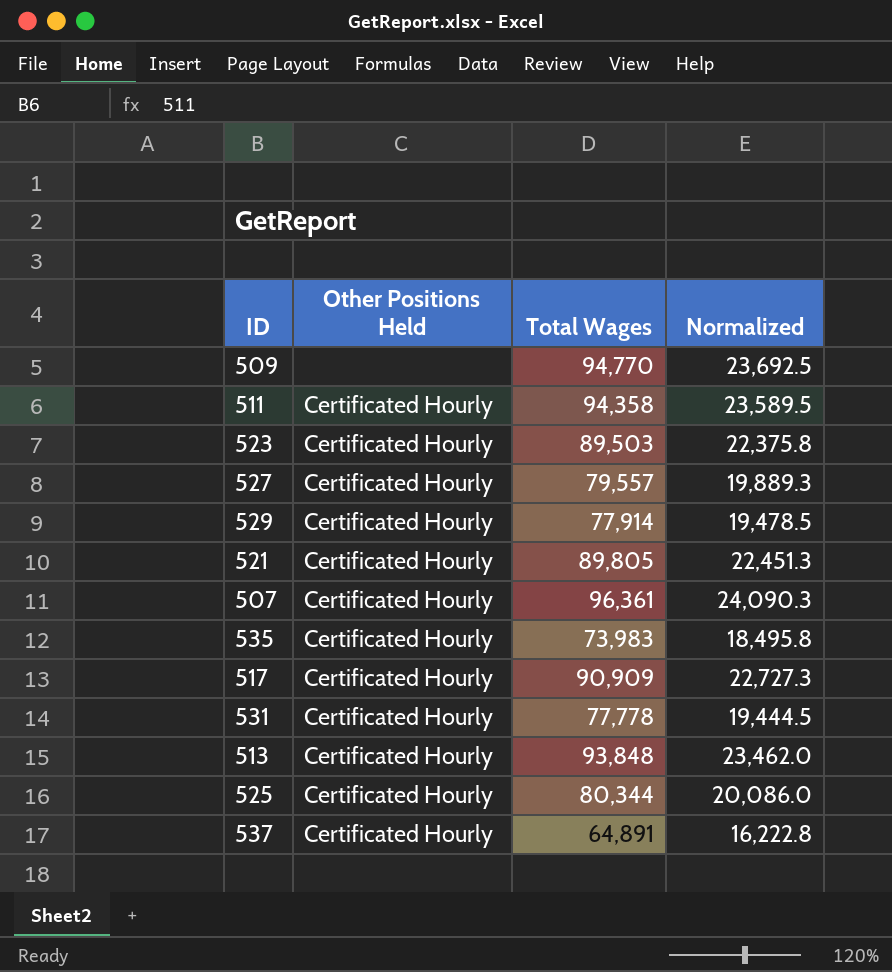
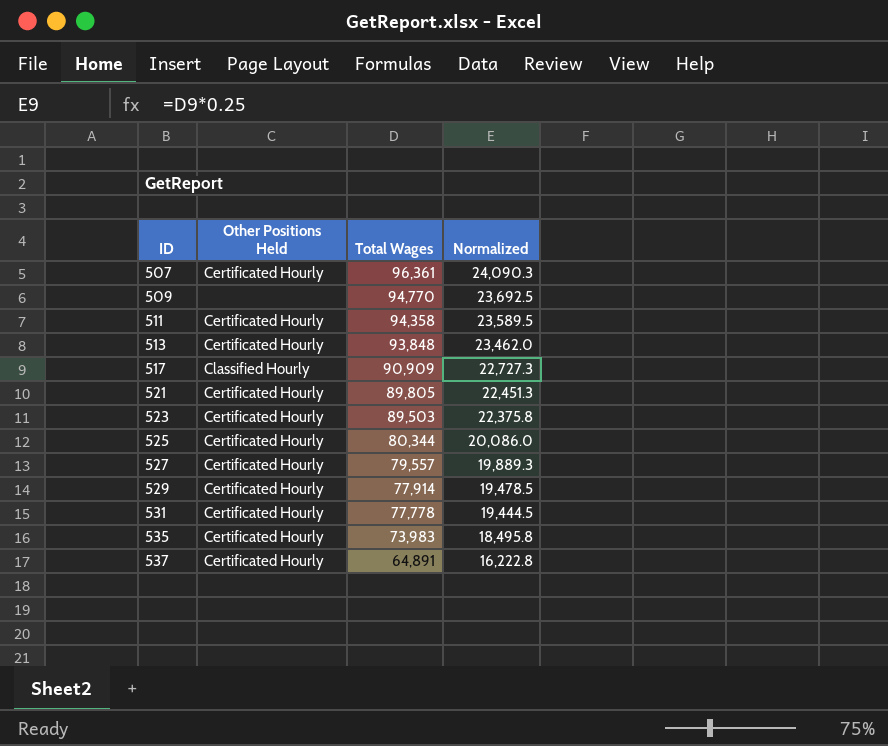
row order: none -> ID ascending
517 | Other Positions Held: Certificated Hourly -> Classified Hourly

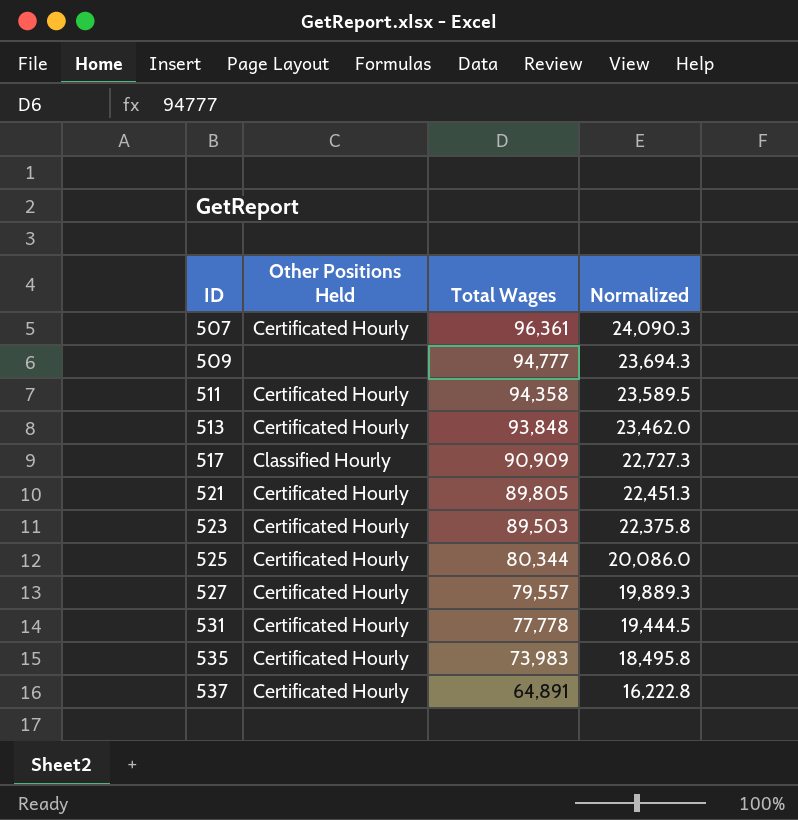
row 529: Certificated Hourly | 77,914 | 19,478.5 -> none
509 | Total Wages: 94,770 -> 94,777
509 | Normalized: 23,692.5 -> 23,694.3

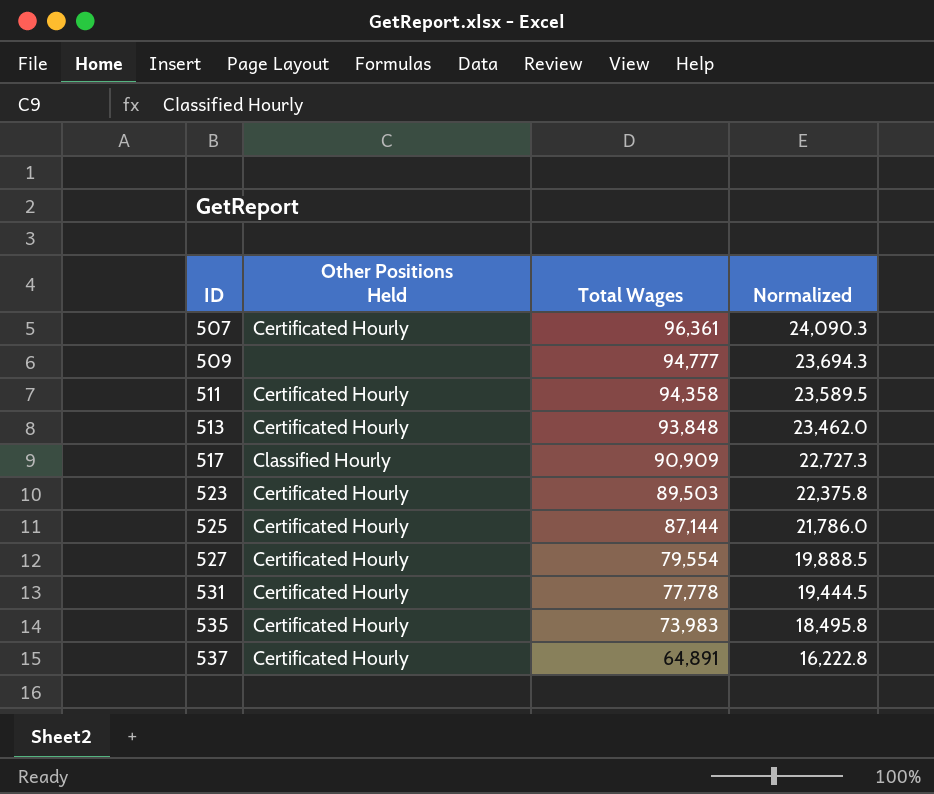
row 521: Certificated Hourly | 89,805 | 22,451.3 -> none
525 | Total Wages: 80,344 -> 87,144
525 | Normalized: 20,086.0 -> 21,786.0
527 | Total Wages: 79,557 -> 79,554
527 | Normalized: 19,889.3 -> 19,888.5

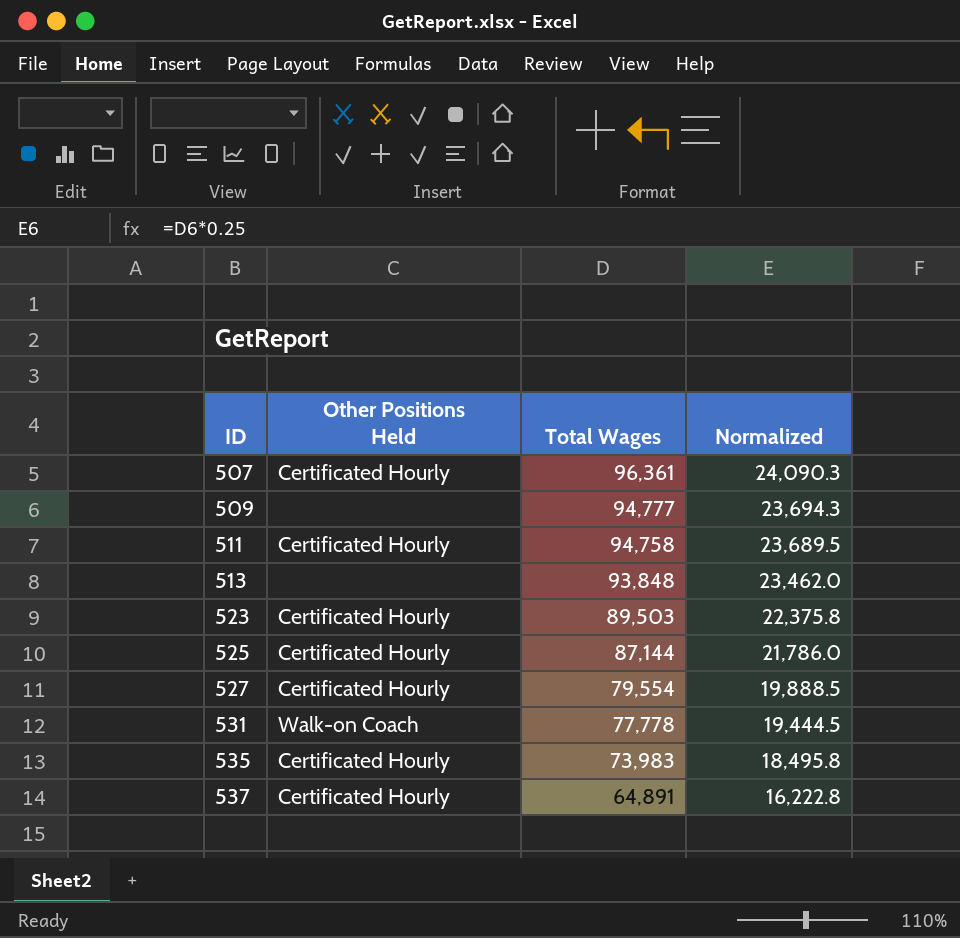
row 517: Classified Hourly | 90,909 | 22,727.3 -> none
511 | Total Wages: 94,358 -> 94,758
511 | Normalized: 23,589.5 -> 23,689.5
513 | Other Positions Held: Certificated Hourly -> none
531 | Other Positions Held: Certificated Hourly -> Walk-on Coach

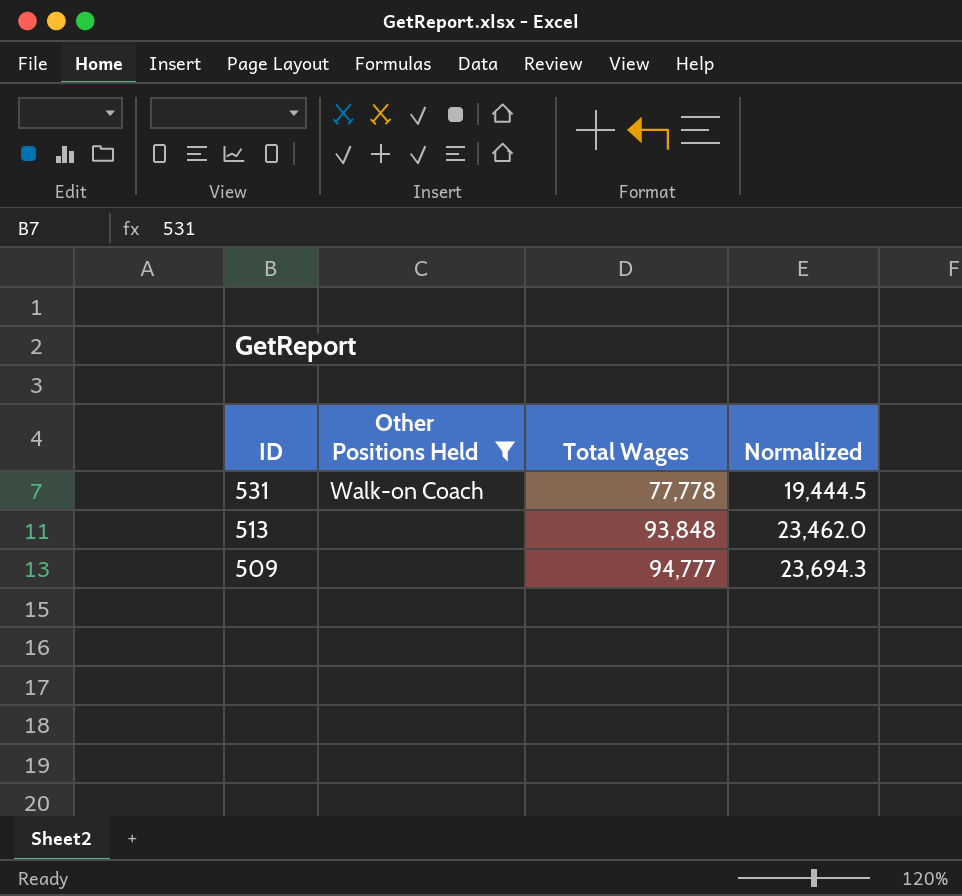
filter: none -> Other Positions Held != Certificated Hourly
row order: ID ascending -> ID descending

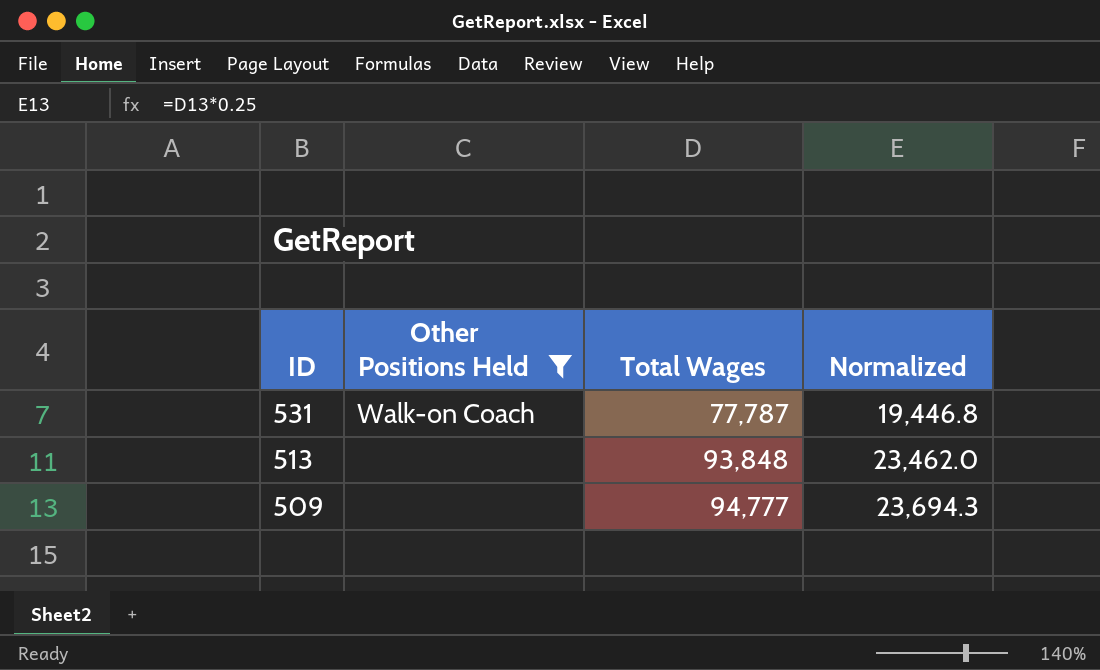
531 | Total Wages: 77,778 -> 77,787
531 | Normalized: 19,444.5 -> 19,446.8

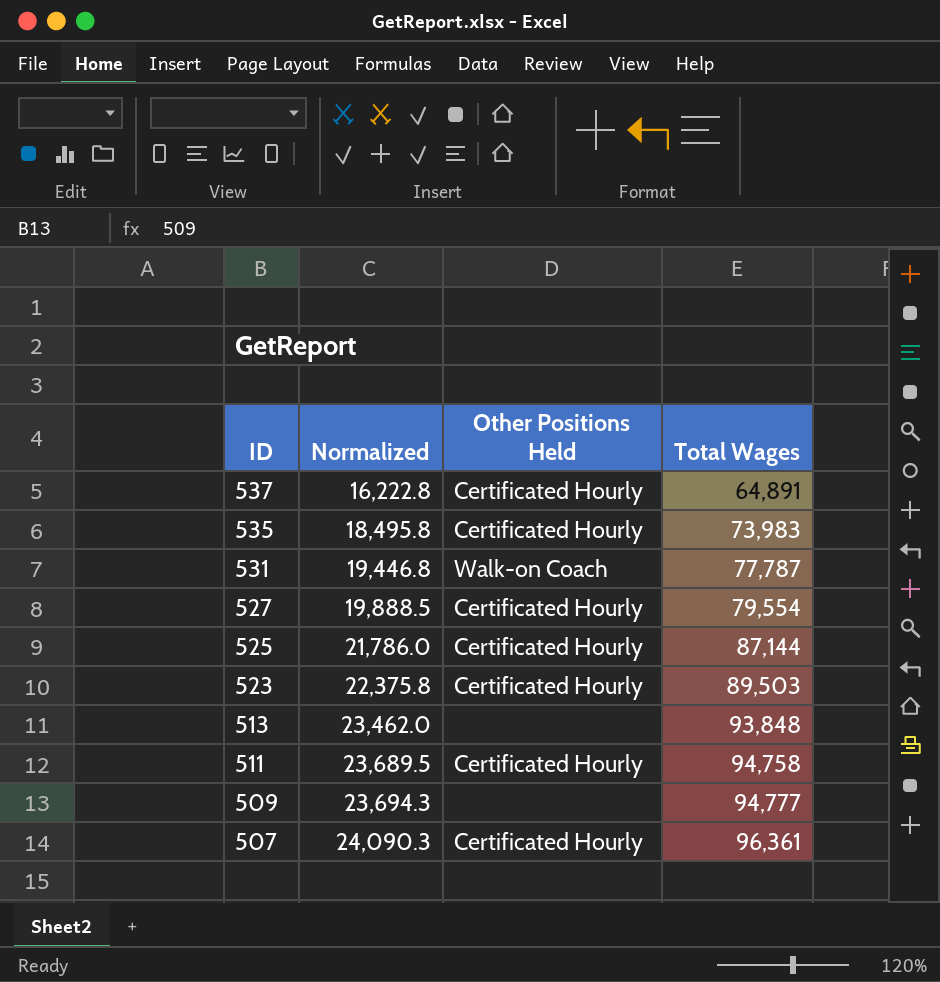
filter: Other Positions Held != Certificated Hourly -> none
column Normalized | position: 4 -> 2

